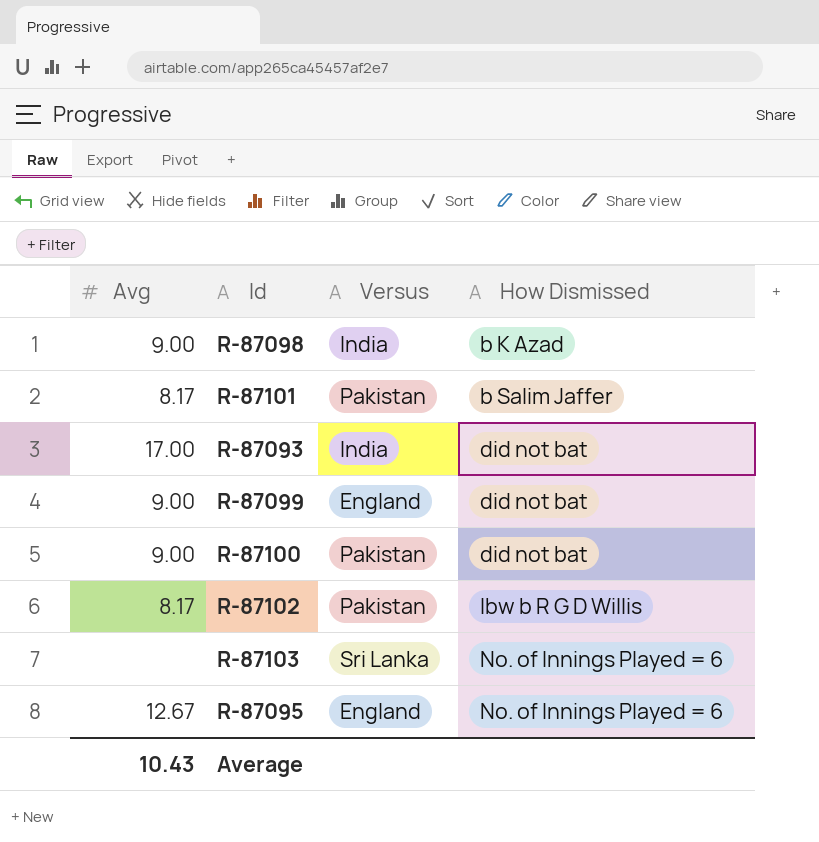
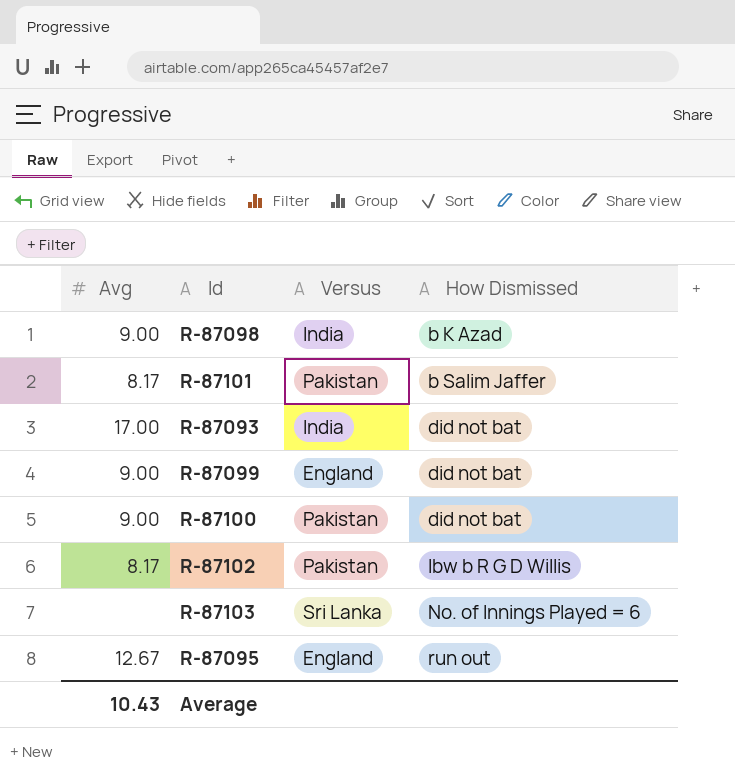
R-87095 | How Dismissed: No. of Innings Played = 6 -> run out

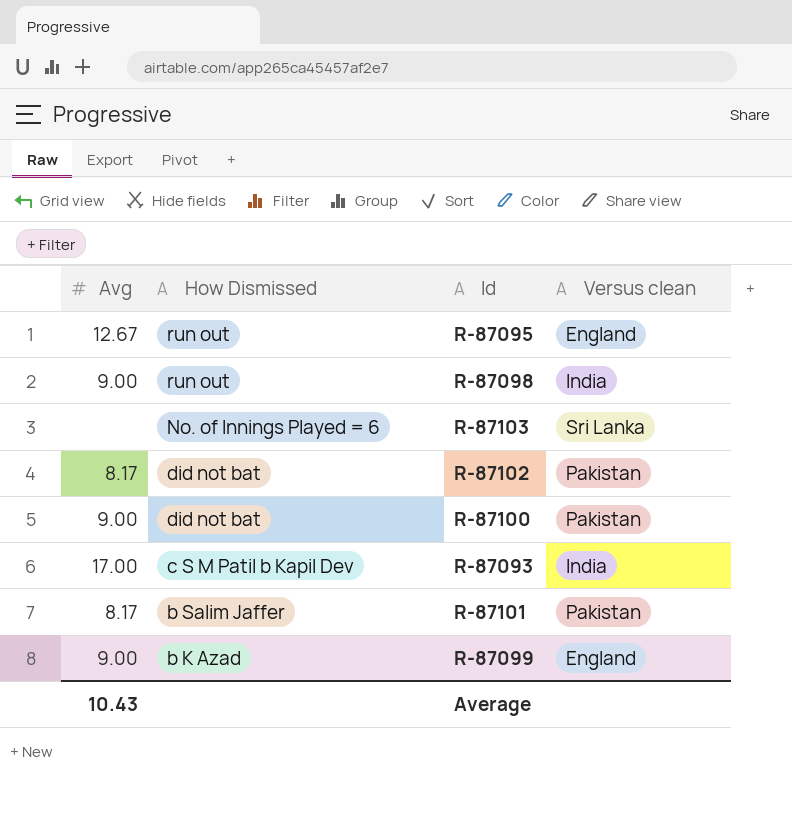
row order: How Dismissed ascending -> How Dismissed descending
column How Dismissed | position: 4 -> 2
column name: Versus -> Versus clean
R-87098 | How Dismissed: b K Azad -> run out
R-87102 | How Dismissed: lbw b R G D Willis -> did not bat
R-87093 | How Dismissed: did not bat -> c S M Patil b Kapil Dev
R-87099 | How Dismissed: did not bat -> b K Azad

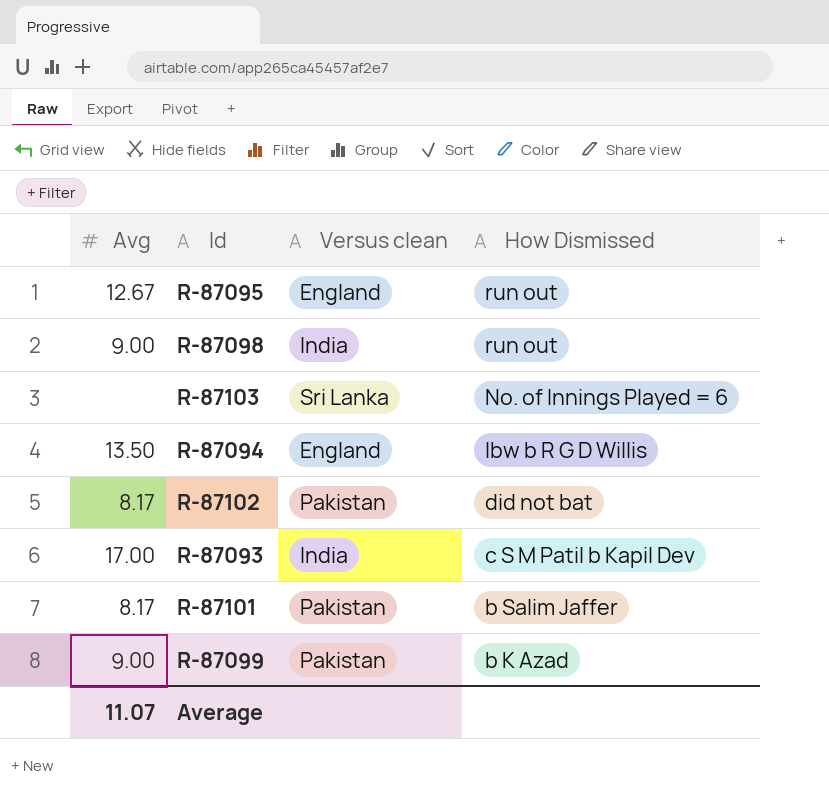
column How Dismissed | position: 2 -> 4
row R-87100: 9.00 | did not bat | Pakistan -> none
row R-87094: none -> 13.50 | England | lbw b R G D Willis
R-87099 | Versus clean: England -> Pakistan
Average | Avg: 10.43 -> 11.07

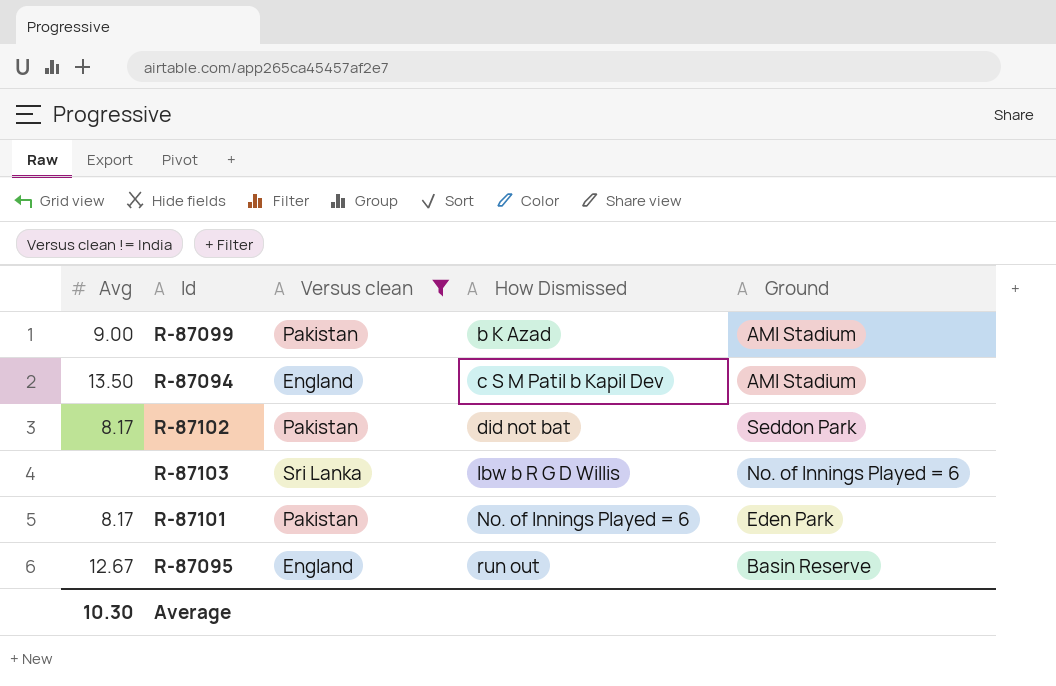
filter: none -> Versus clean != India
row order: How Dismissed descending -> How Dismissed ascending
column Ground | position: none -> 5
R-87094 | How Dismissed: lbw b R G D Willis -> c S M Patil b Kapil Dev
R-87103 | How Dismissed: No. of Innings Played = 6 -> lbw b R G D Willis
R-87101 | How Dismissed: b Salim Jaffer -> No. of Innings Played = 6
Average | Avg: 11.07 -> 10.30

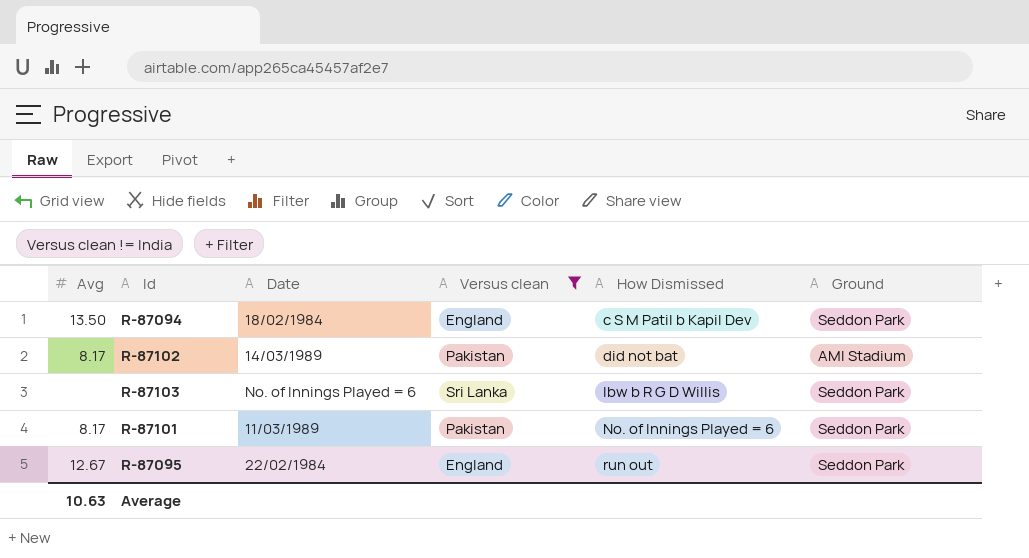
column Date | position: none -> 3
row R-87099: 9.00 | Pakistan | b K Azad | AMI Stadium -> none
R-87094 | Ground: AMI Stadium -> Seddon Park
R-87102 | Ground: Seddon Park -> AMI Stadium
R-87103 | Ground: No. of Innings Played = 6 -> Seddon Park
R-87101 | Ground: Eden Park -> Seddon Park
R-87095 | Ground: Basin Reserve -> Seddon Park
Average | Avg: 10.30 -> 10.63

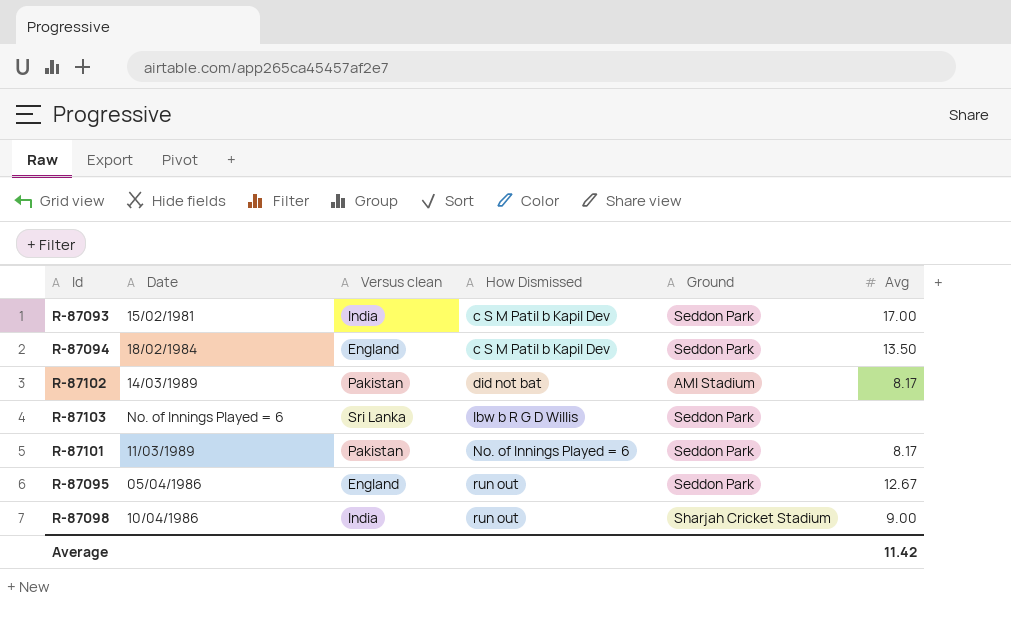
filter: Versus clean != India -> none
column Avg | position: 1 -> 6
R-87095 | Date: 22/02/1984 -> 05/04/1986
Average | Avg: 10.63 -> 11.42

